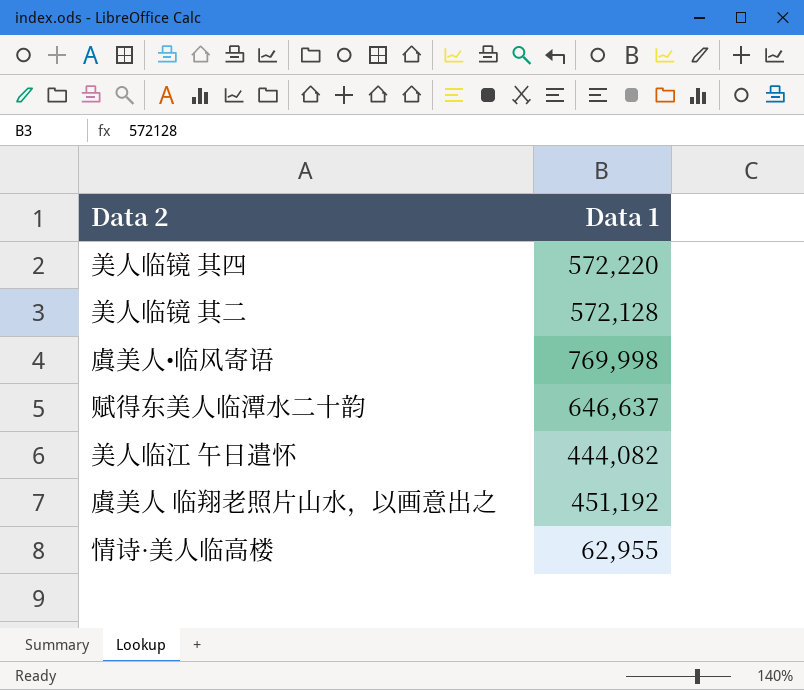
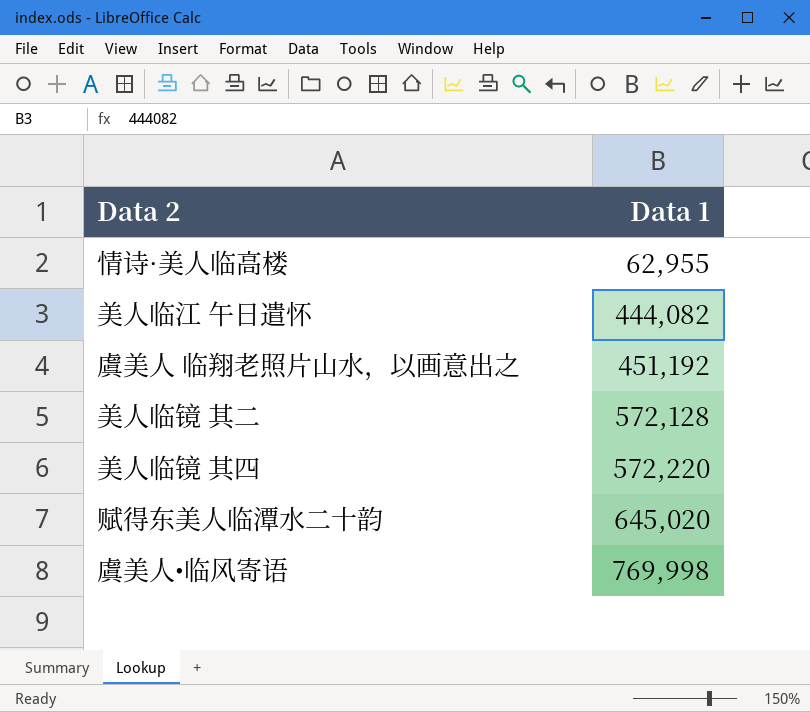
row order: none -> Data 1 ascending
赋得东美人临潭水二十韵 | Data 1: 646,637 -> 645,020

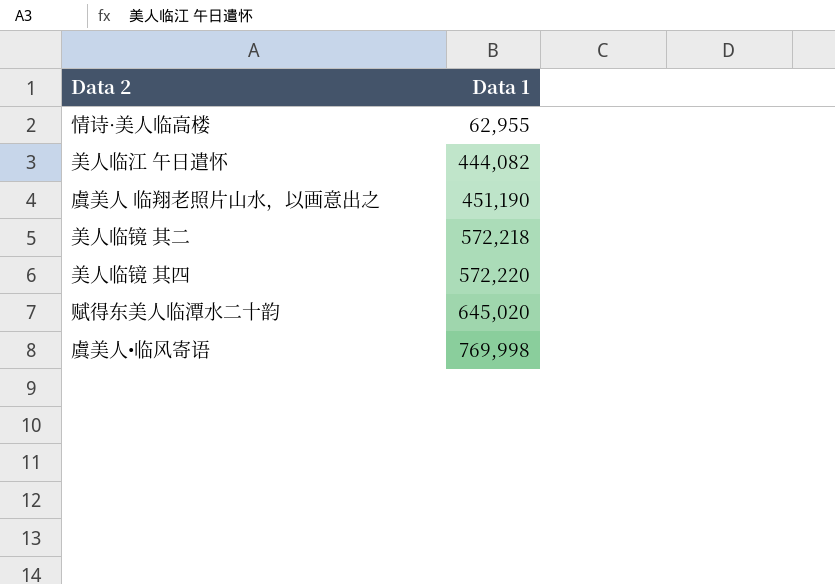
虞美人 临翔老照片山水，以画意出之 | Data 1: 451,192 -> 451,190
美人临镜 其二 | Data 1: 572,128 -> 572,218

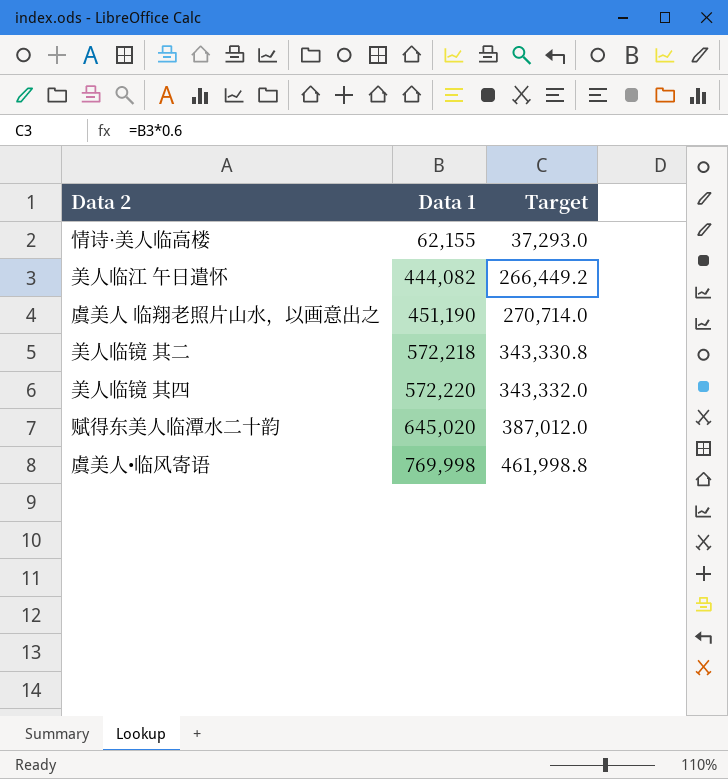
column Target | formula: none -> [Data 1] * 0.6
情诗·美人临高楼 | Data 1: 62,955 -> 62,155

